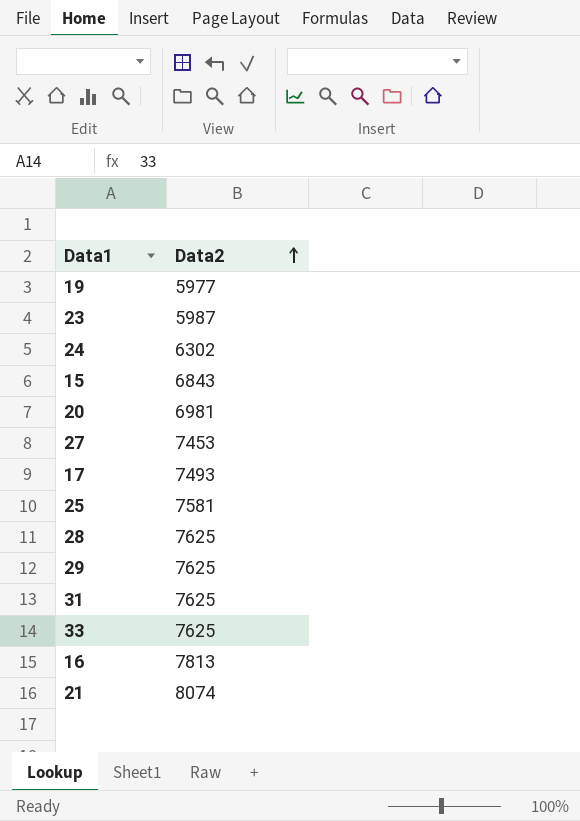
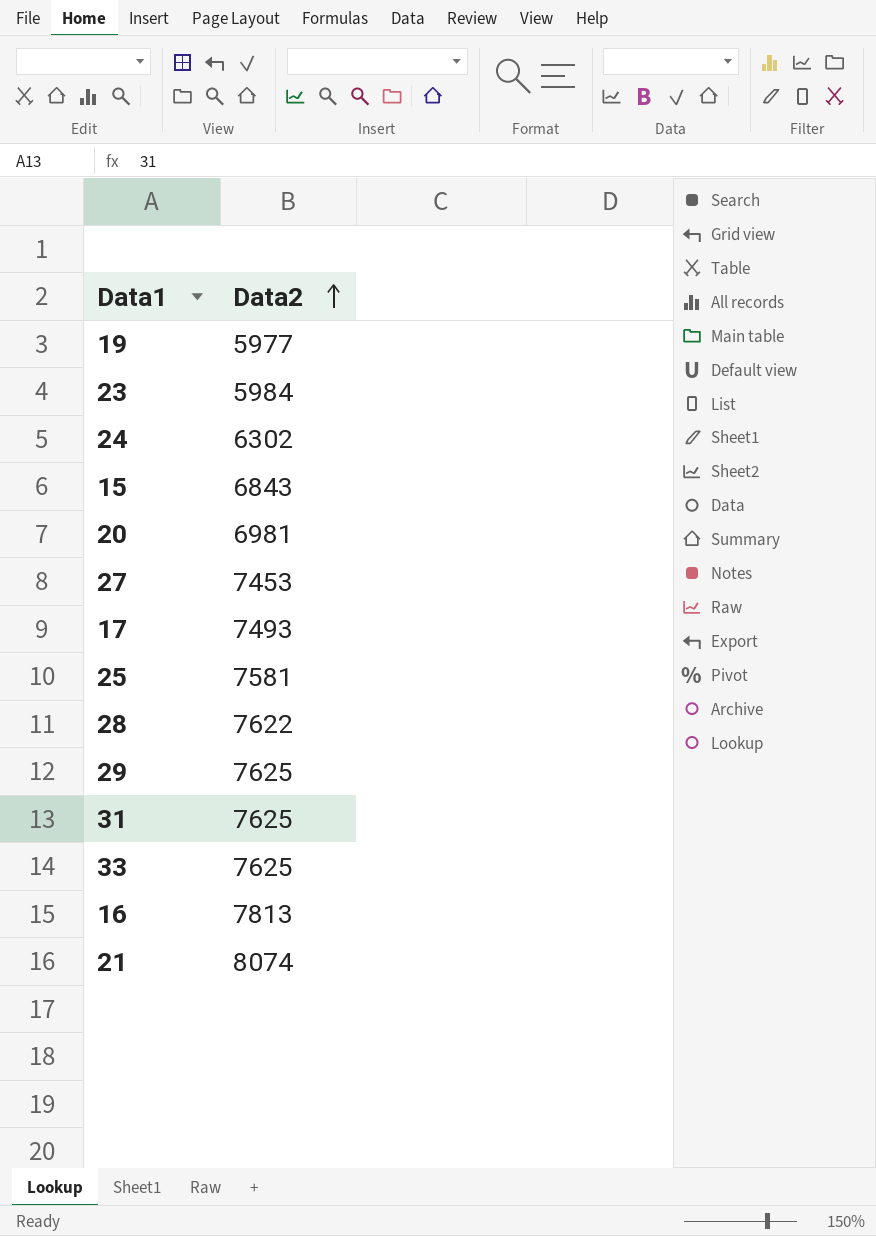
23 | Data2: 5987 -> 5984
28 | Data2: 7625 -> 7622

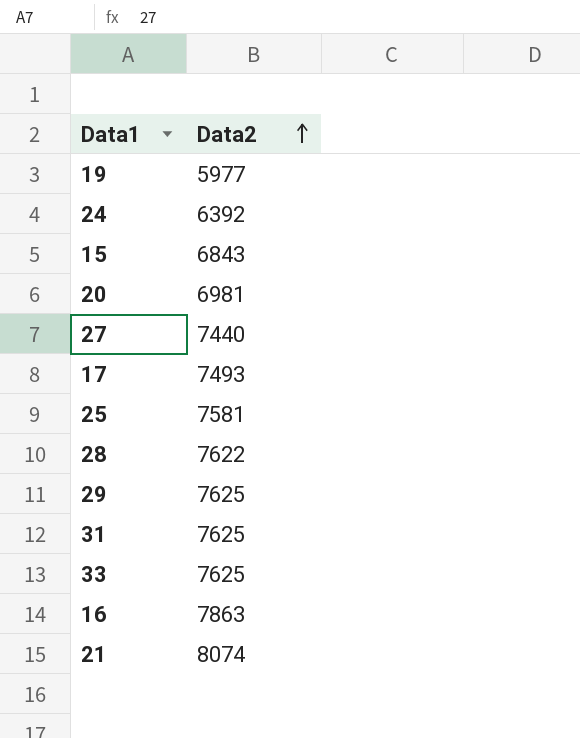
row 23: 5984 -> none
24 | Data2: 6302 -> 6392
27 | Data2: 7453 -> 7440
16 | Data2: 7813 -> 7863

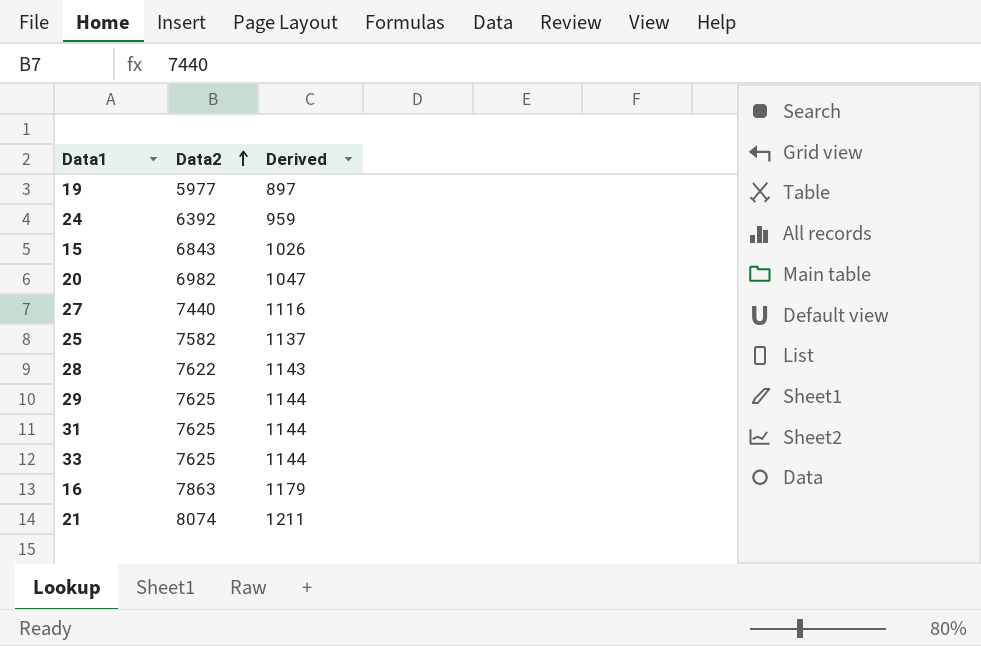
column Derived | formula: none -> [Data2] * 0.15
row 17: 7493 -> none
20 | Data2: 6981 -> 6982
25 | Data2: 7581 -> 7582

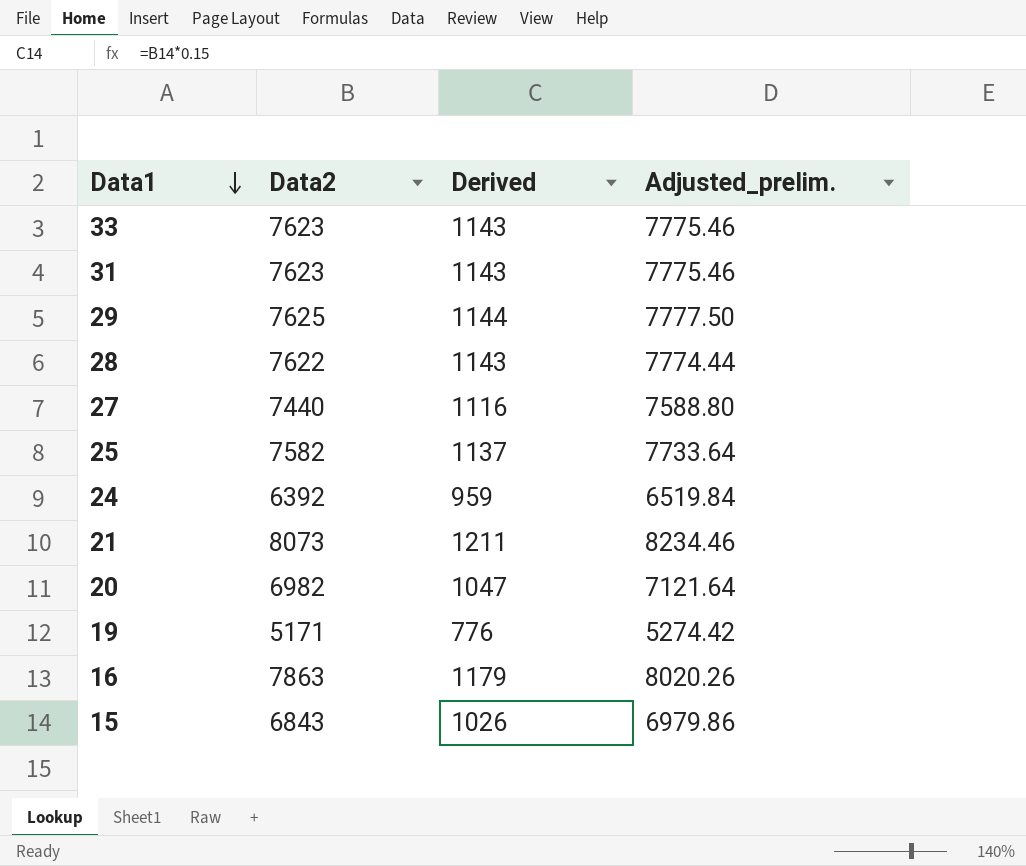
row order: Data2 ascending -> Data1 descending
column Adjusted_prelim. | formula: none -> [Data2] * 1.02
33 | Data2: 7625 -> 7623
33 | Derived: 1144 -> 1143
31 | Data2: 7625 -> 7623
31 | Derived: 1144 -> 1143
21 | Data2: 8074 -> 8073
19 | Data2: 5977 -> 5171
19 | Derived: 897 -> 776

